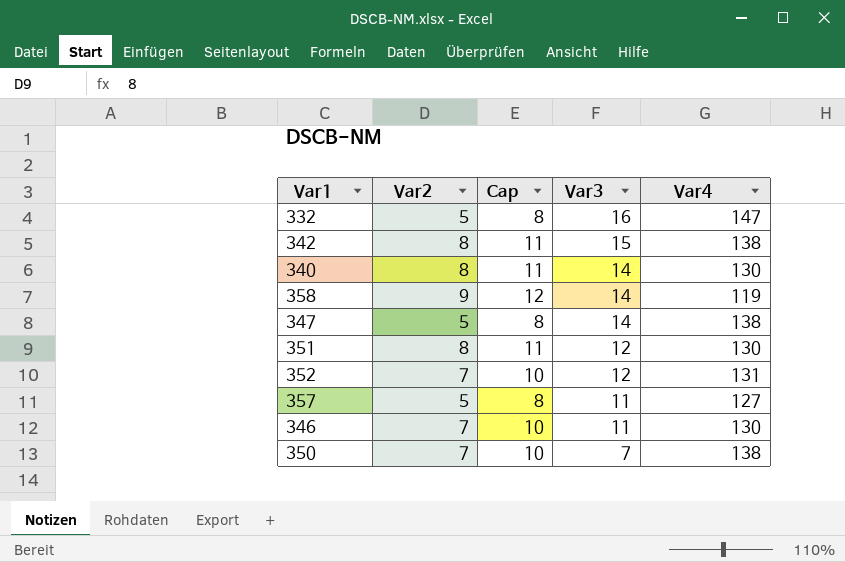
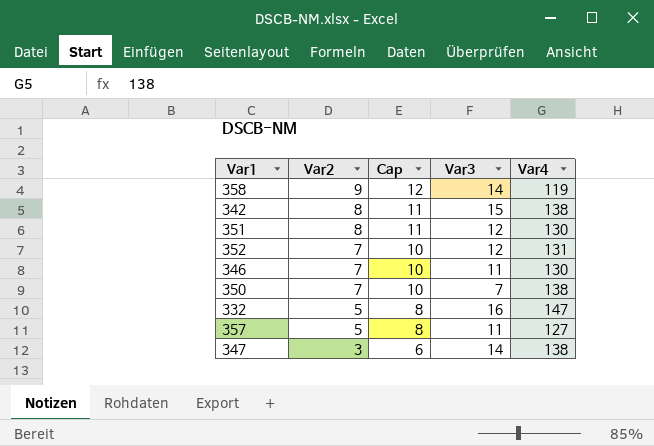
row order: Var3 descending -> Var2 descending
row 340: 8 | 11 | 14 | 130 -> none
347 | Var2: 5 -> 3
347 | Cap: 8 -> 6

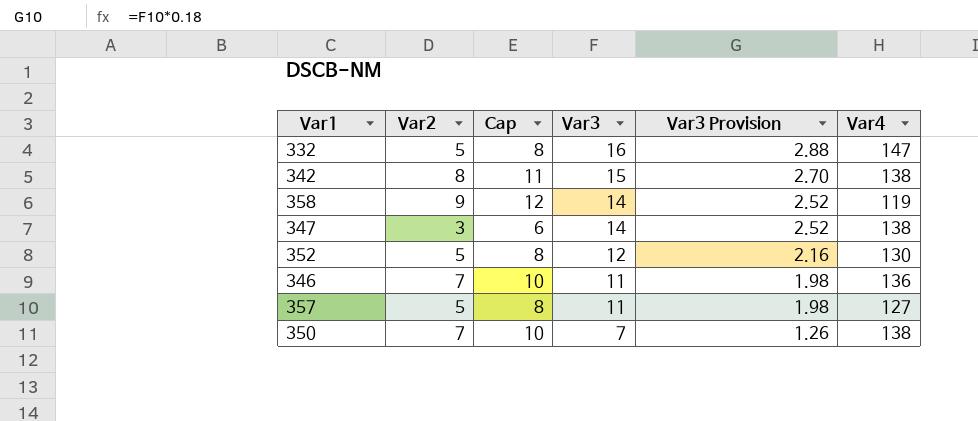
row order: Var2 descending -> Var3 descending
column Var3 Provision | formula: none -> [Var3] * 0.18
row 351: 8 | 11 | 12 | 130 -> none
352 | Var2: 7 -> 5
352 | Cap: 10 -> 8
352 | Var4: 131 -> 130
346 | Var4: 130 -> 136

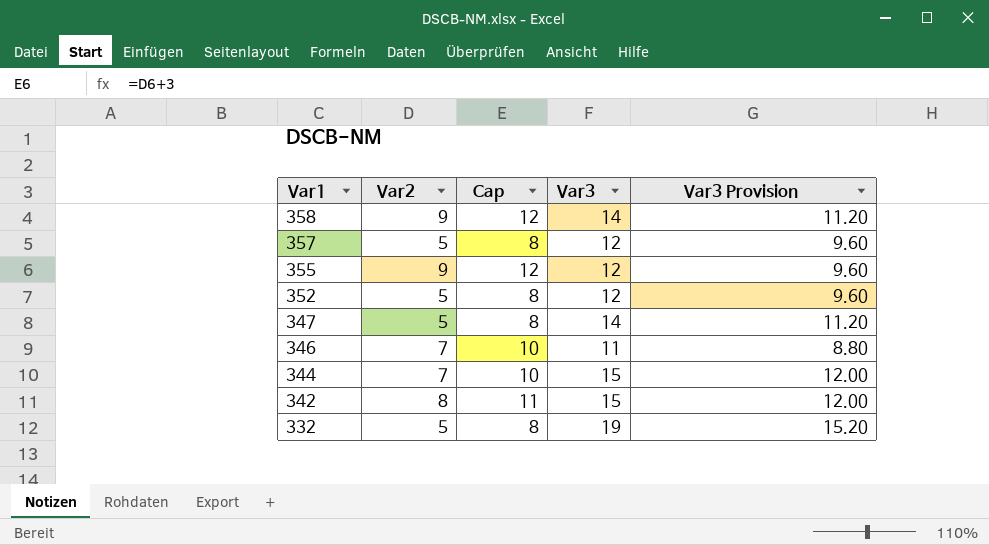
row order: Var3 descending -> Var1 descending
column Var4 | position: 6 -> none
column Var3 Provision | formula: [Var3] * 0.18 -> [Var3] * 0.8
row 350: 7 | 10 | 7 | 1.26 | 138 -> none
357 | Var3: 11 -> 12
row 355: none -> 9 | 12 | 12 | 9.60
347 | Var2: 3 -> 5
347 | Cap: 6 -> 8
row 344: none -> 7 | 10 | 15 | 12.00
332 | Var3: 16 -> 19

